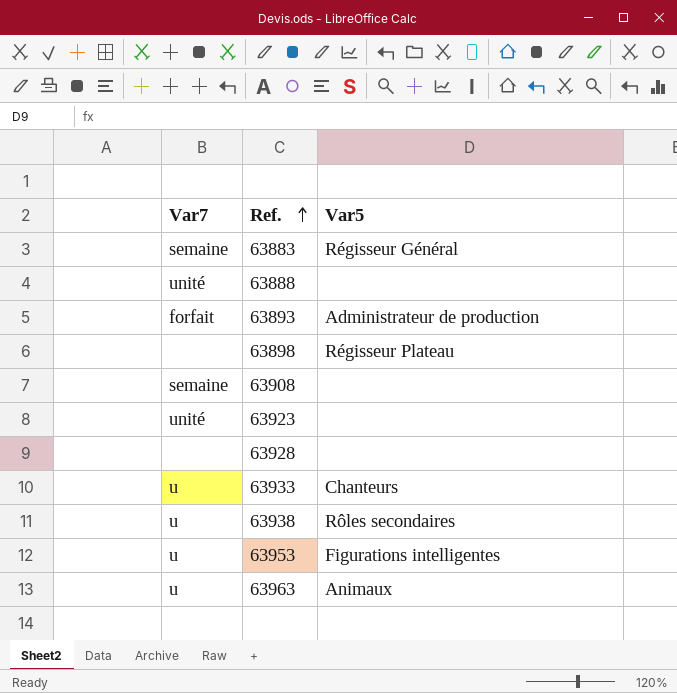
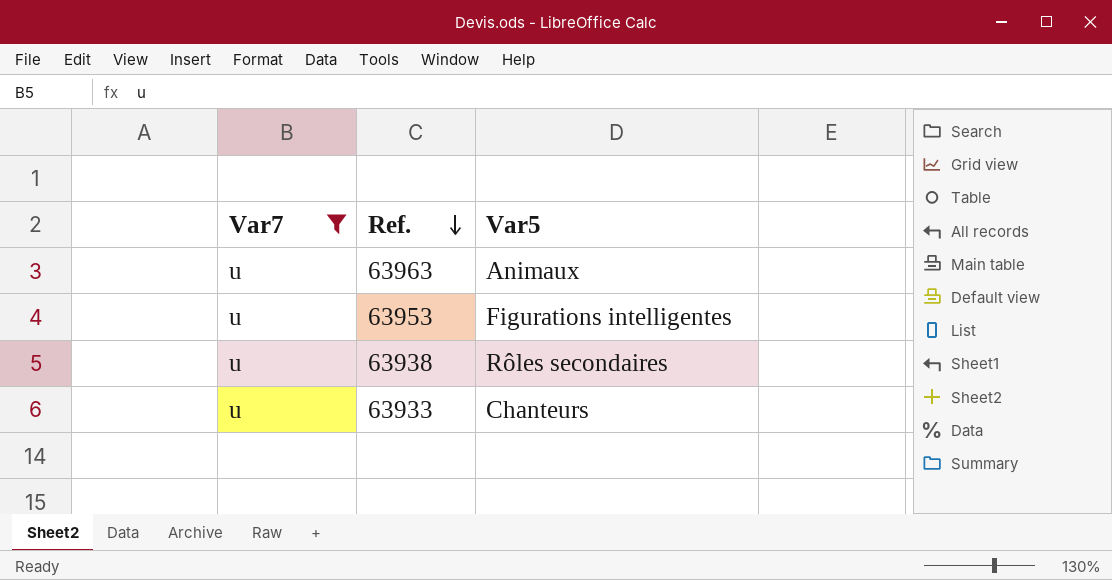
filter: none -> Var7 = u
row order: Ref. ascending -> Ref. descending

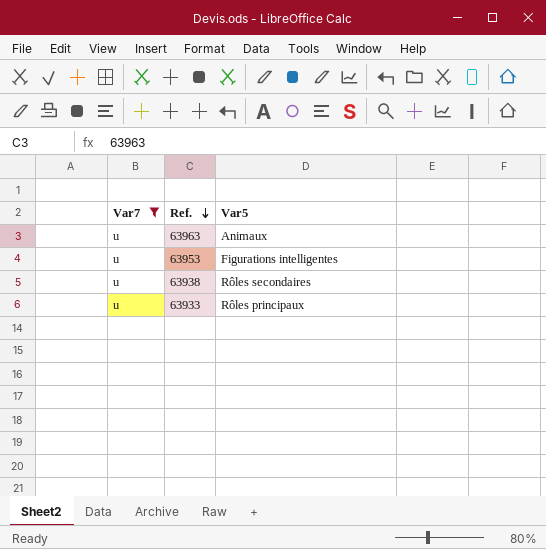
63933 | Var5: Chanteurs -> Rôles principaux

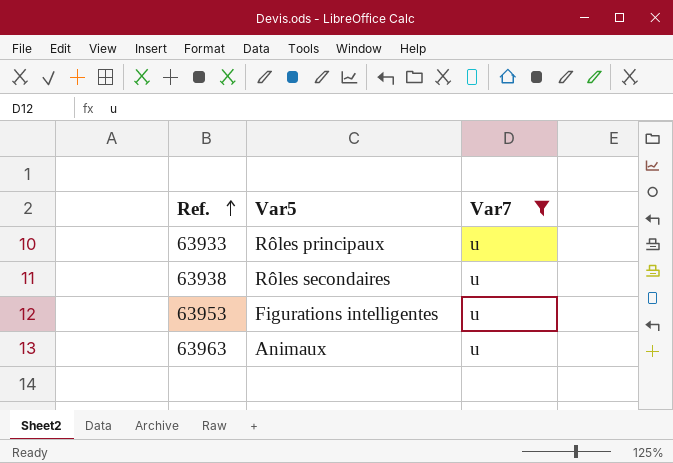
row order: Ref. descending -> Ref. ascending
column Var7 | position: 1 -> 3

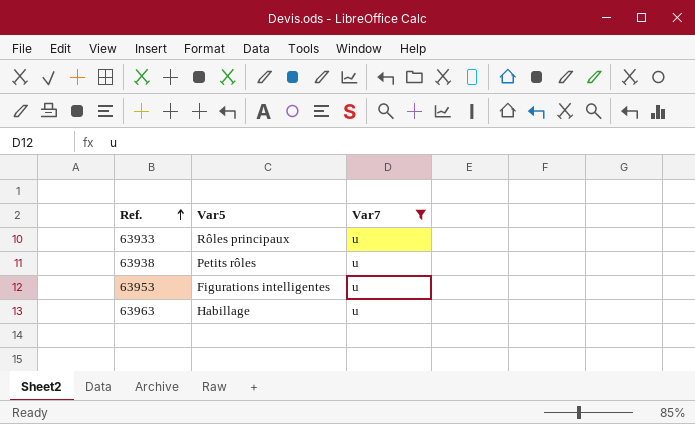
63938 | Var5: Rôles secondaires -> Petits rôles
63963 | Var5: Animaux -> Habillage

